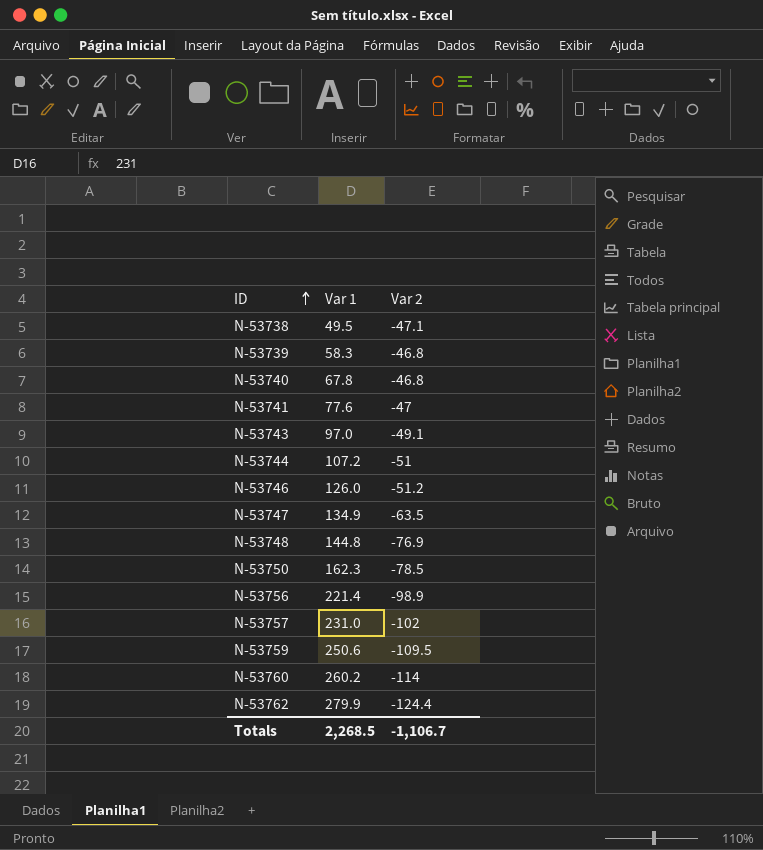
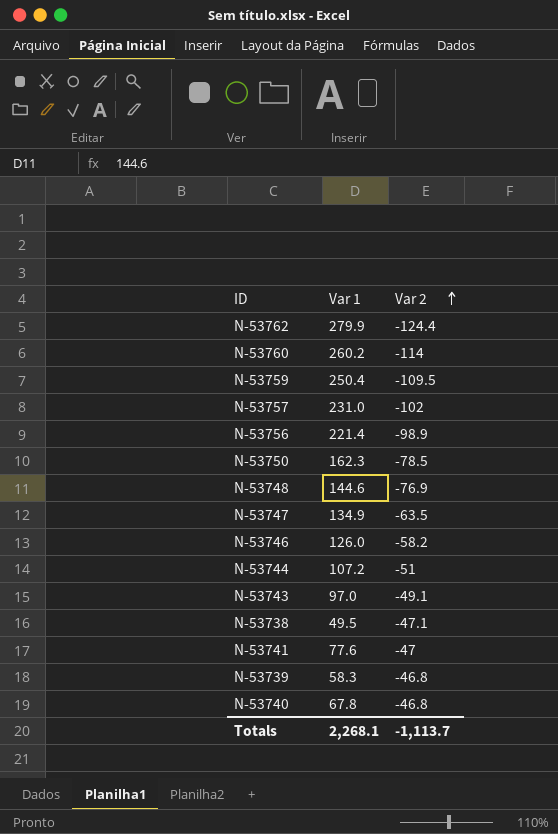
row order: ID ascending -> Var 2 ascending
N-53759 | Var 1: 250.6 -> 250.4
N-53748 | Var 1: 144.8 -> 144.6
N-53746 | Var 2: -51.2 -> -58.2
Totals | Var 1: 2,268.5 -> 2,268.1
Totals | Var 2: -1,106.7 -> -1,113.7

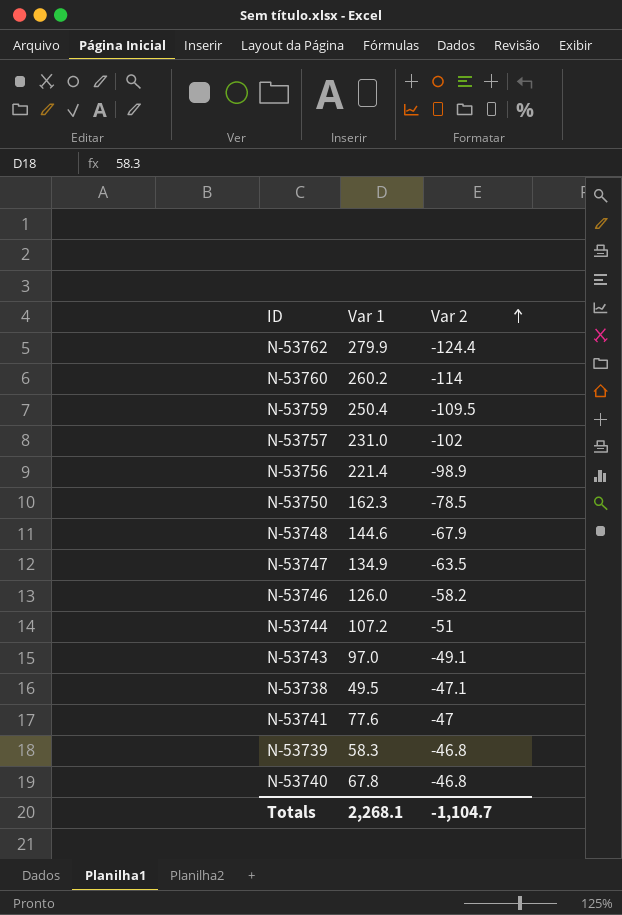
N-53748 | Var 2: -76.9 -> -67.9
Totals | Var 2: -1,113.7 -> -1,104.7

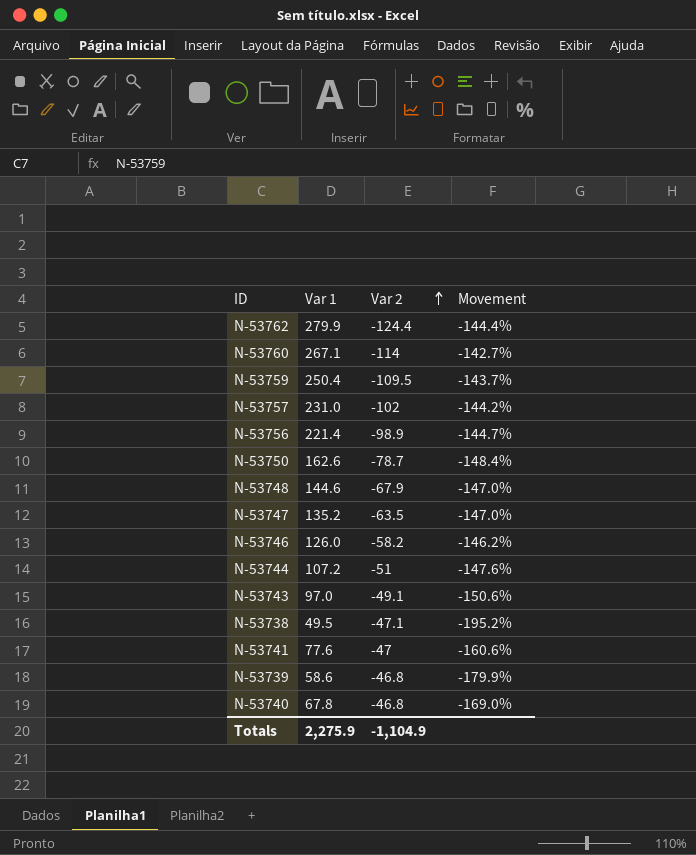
column Movement | formula: none -> ([Var 2] - [Var 1]) / [Var 1]
N-53760 | Var 1: 260.2 -> 267.1
N-53750 | Var 1: 162.3 -> 162.6
N-53750 | Var 2: -78.5 -> -78.7
N-53747 | Var 1: 134.9 -> 135.2
N-53739 | Var 1: 58.3 -> 58.6
Totals | Var 1: 2,268.1 -> 2,275.9
Totals | Var 2: -1,104.7 -> -1,104.9

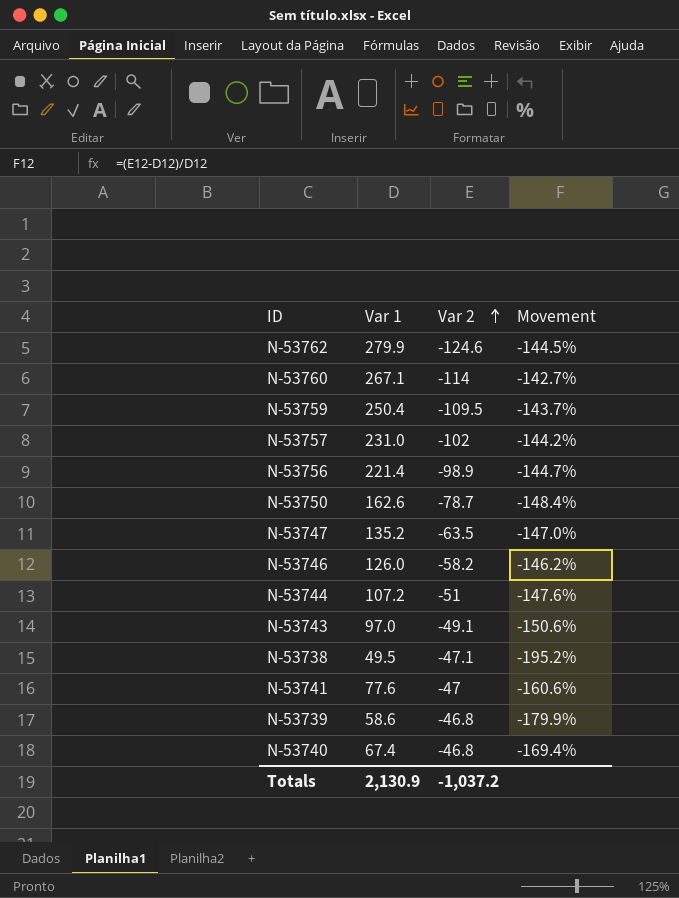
row N-53748: 144.6 | -67.9 | -147.0% -> none
N-53762 | Var 2: -124.4 -> -124.6
N-53762 | Movement: -144.4% -> -144.5%
N-53740 | Var 1: 67.8 -> 67.4
N-53740 | Movement: -169.0% -> -169.4%
Totals | Var 1: 2,275.9 -> 2,130.9
Totals | Var 2: -1,104.9 -> -1,037.2

